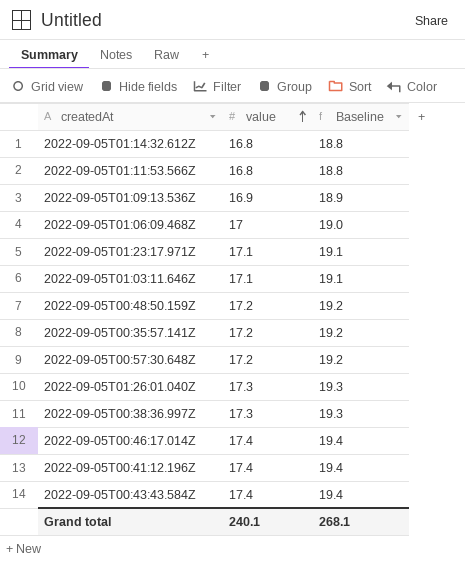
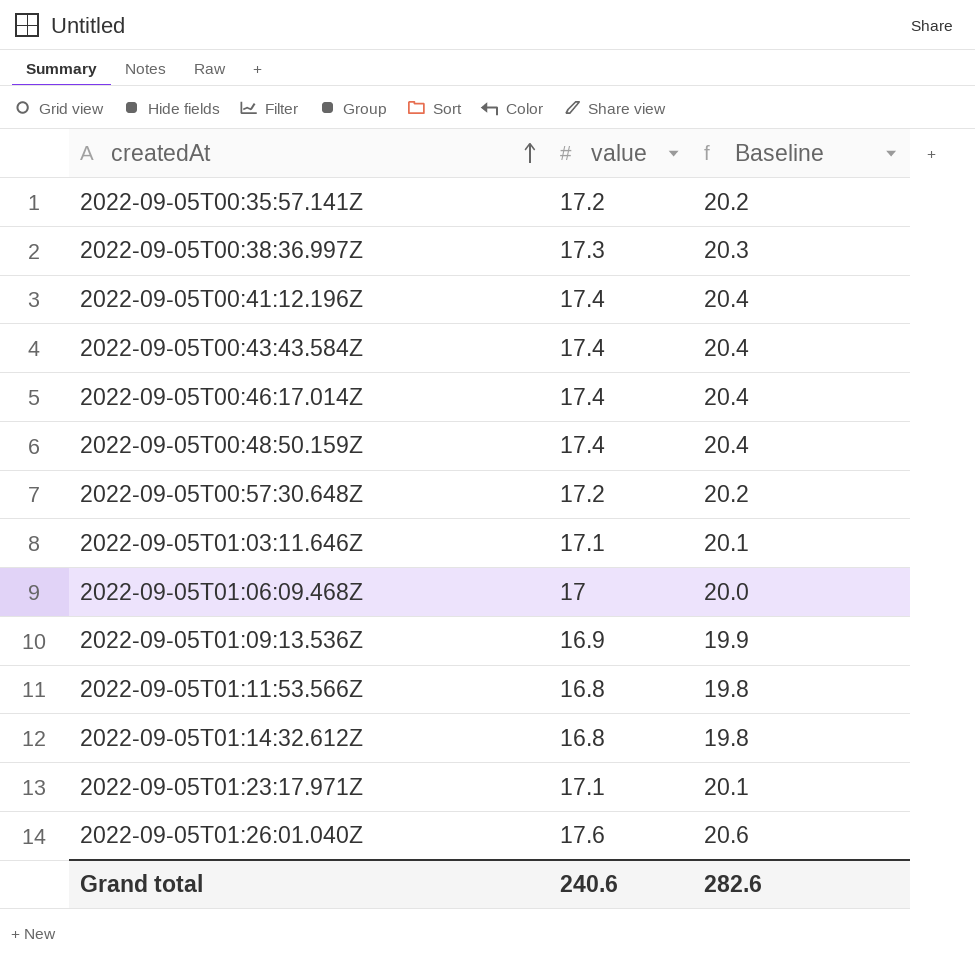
row order: value ascending -> createdAt ascending
column Baseline | formula: [value] + 2 -> [value] + 3
2022-09-05T00:48:50.159Z | value: 17.2 -> 17.4
2022-09-05T01:26:01.040Z | value: 17.3 -> 17.6
Grand total | value: 240.1 -> 240.6
Grand total | Baseline: 268.1 -> 282.6

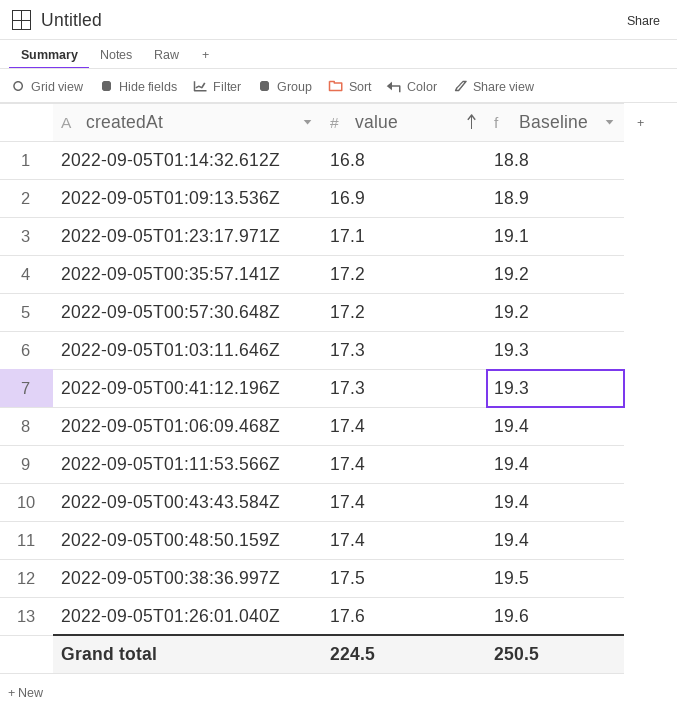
row order: createdAt ascending -> value ascending
column Baseline | formula: [value] + 3 -> [value] + 2
row 2022-09-05T00:46:17.014Z: 17.4 | 20.4 -> none
2022-09-05T01:03:11.646Z | value: 17.1 -> 17.3
2022-09-05T00:41:12.196Z | value: 17.4 -> 17.3
2022-09-05T01:06:09.468Z | value: 17 -> 17.4
2022-09-05T01:11:53.566Z | value: 16.8 -> 17.4
2022-09-05T00:38:36.997Z | value: 17.3 -> 17.5
Grand total | value: 240.6 -> 224.5
Grand total | Baseline: 282.6 -> 250.5

